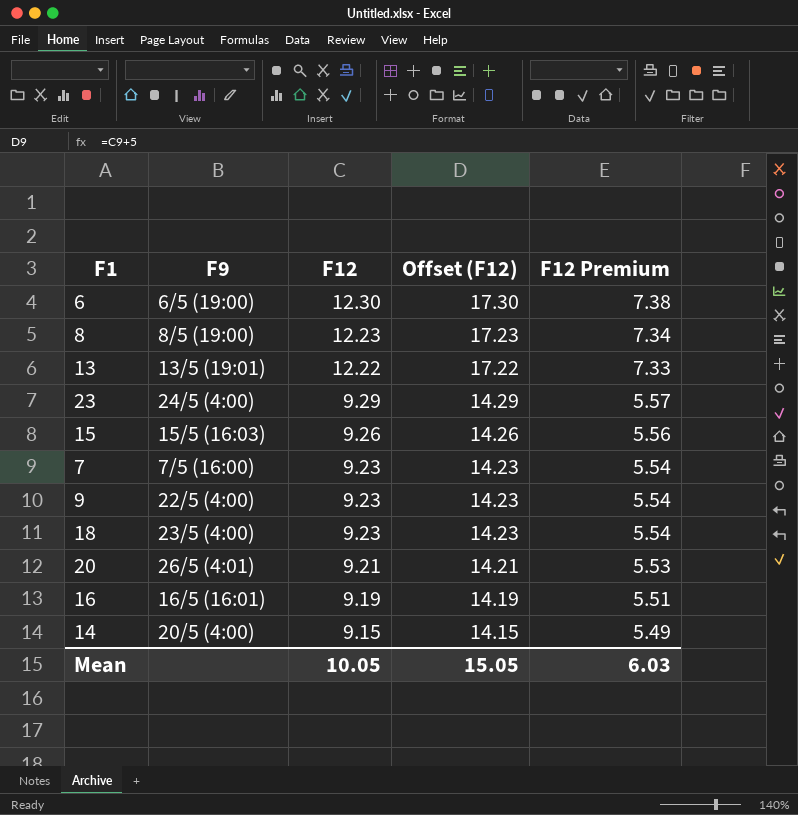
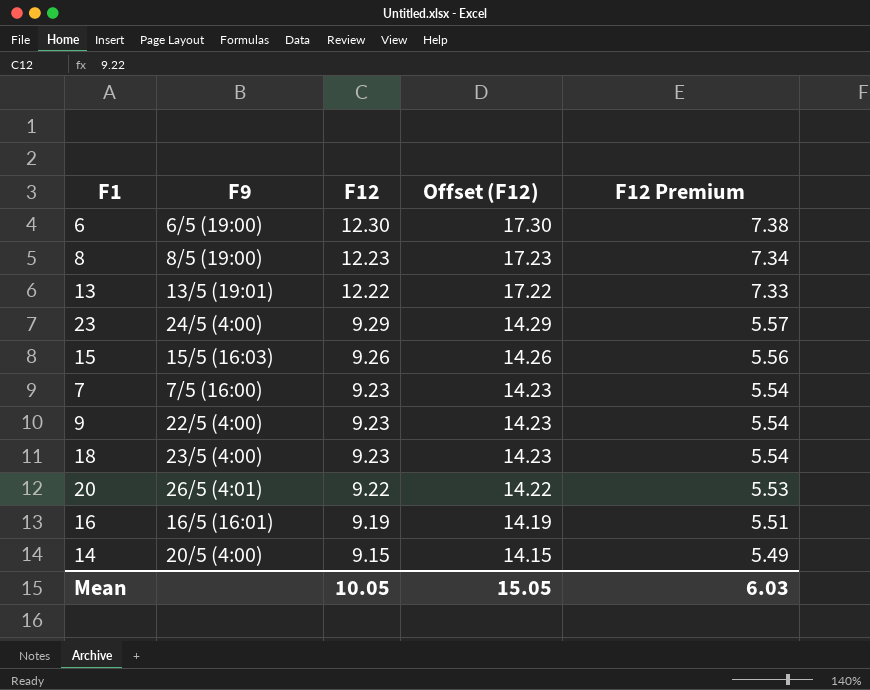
20 | F12: 9.21 -> 9.22
20 | Offset (F12): 14.21 -> 14.22

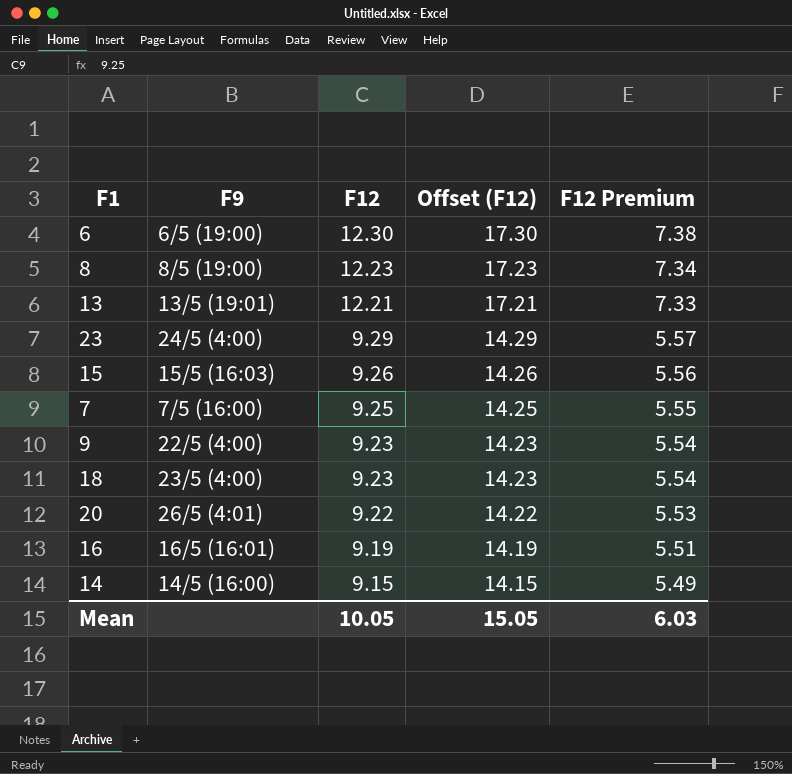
13 | F12: 12.22 -> 12.21
13 | Offset (F12): 17.22 -> 17.21
7 | F12: 9.23 -> 9.25
7 | Offset (F12): 14.23 -> 14.25
7 | F12 Premium: 5.54 -> 5.55
14 | F9: 20/5 (4:00) -> 14/5 (16:00)

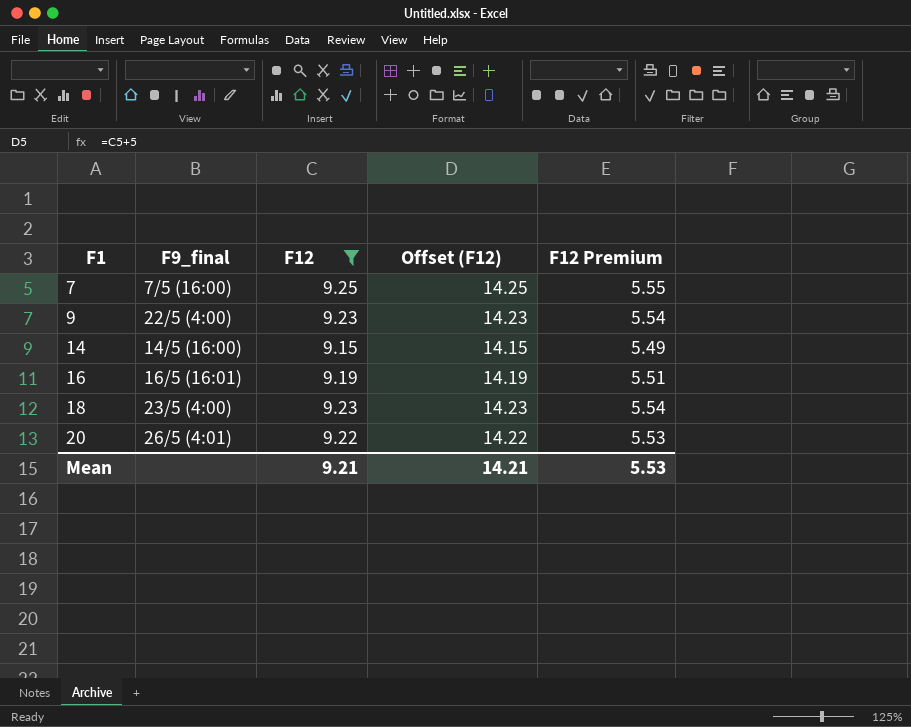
filter: none -> F12 <= 9.25
row order: F12 descending -> F1 ascending
column name: F9 -> F9_final
Mean | F12: 10.05 -> 9.21
Mean | Offset (F12): 15.05 -> 14.21
Mean | F12 Premium: 6.03 -> 5.53

